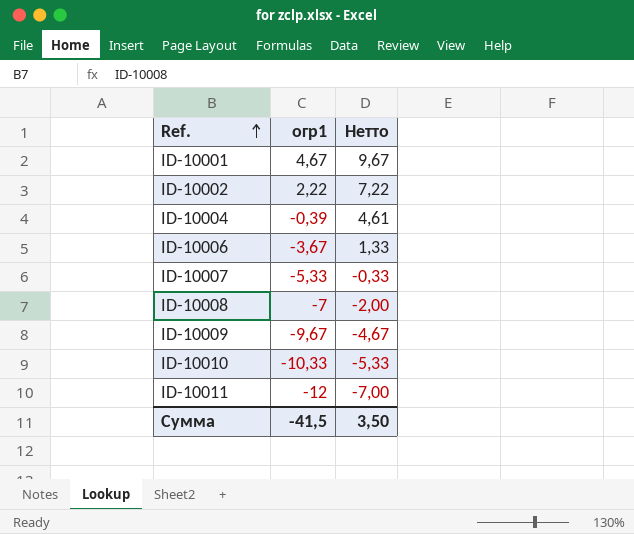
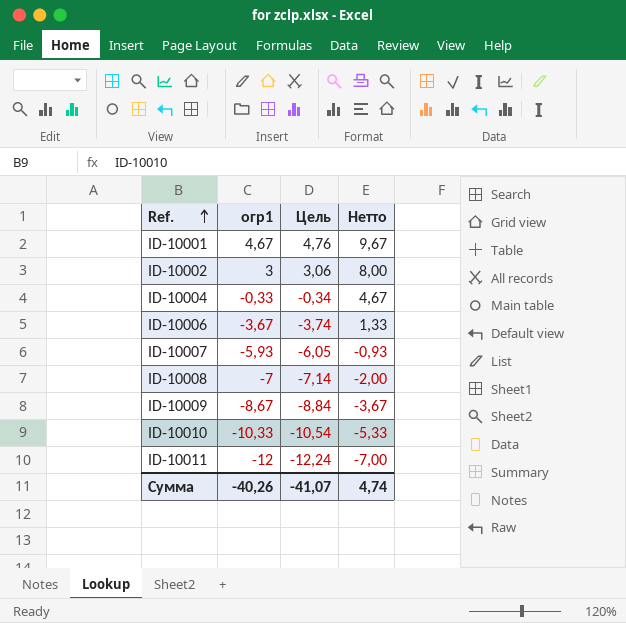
column Цель | formula: none -> [огр1] * 1,02
ID-10002 | огр1: 2,22 -> 3
ID-10002 | Нетто: 7,22 -> 8,00
ID-10004 | огр1: -0,39 -> -0,33
ID-10004 | Нетто: 4,61 -> 4,67
ID-10007 | огр1: -5,33 -> -5,93
ID-10007 | Нетто: -0,33 -> -0,93
ID-10009 | огр1: -9,67 -> -8,67
ID-10009 | Нетто: -4,67 -> -3,67
Сумма | огр1: -41,5 -> -40,26
Сумма | Нетто: 3,50 -> 4,74

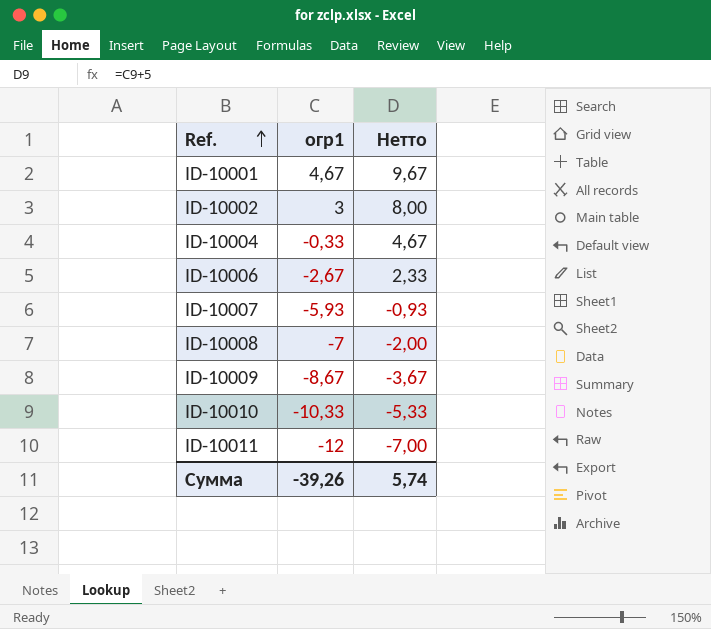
column Цель | formula: [огр1] * 1,02 -> none
ID-10006 | огр1: -3,67 -> -2,67
ID-10006 | Нетто: 1,33 -> 2,33
Сумма | огр1: -40,26 -> -39,26
Сумма | Нетто: 4,74 -> 5,74

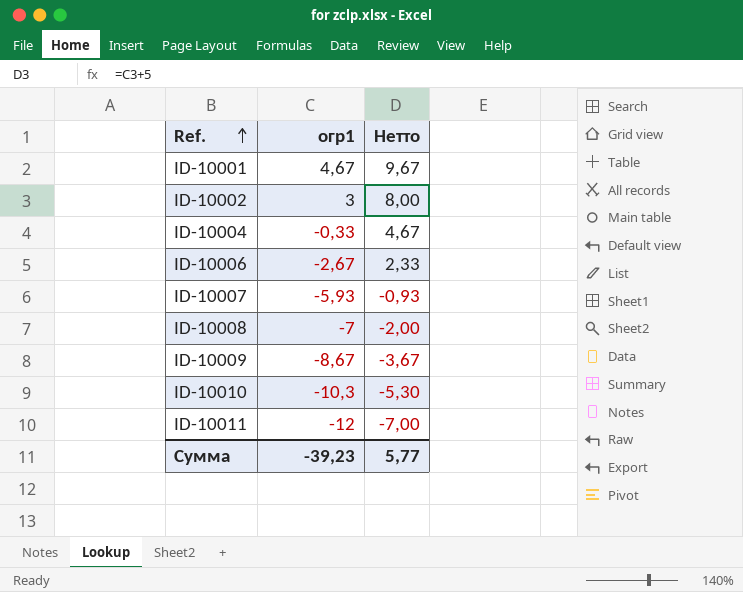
ID-10010 | огр1: -10,33 -> -10,3
ID-10010 | Нетто: -5,33 -> -5,30
Сумма | огр1: -39,26 -> -39,23
Сумма | Нетто: 5,74 -> 5,77

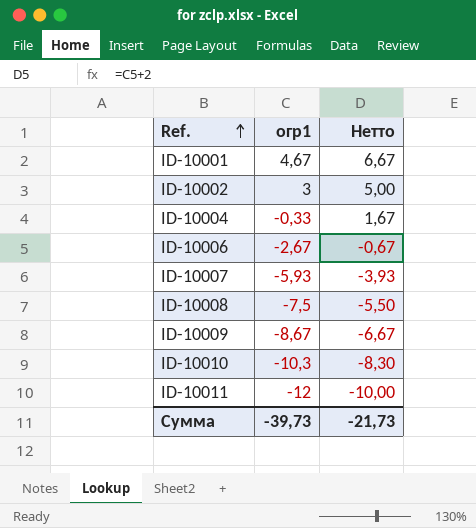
column Нетто | formula: [огр1] + 5 -> [огр1] + 2
ID-10008 | огр1: -7 -> -7,5
Сумма | огр1: -39,23 -> -39,73
Сумма | Нетто: 5,77 -> -21,73

